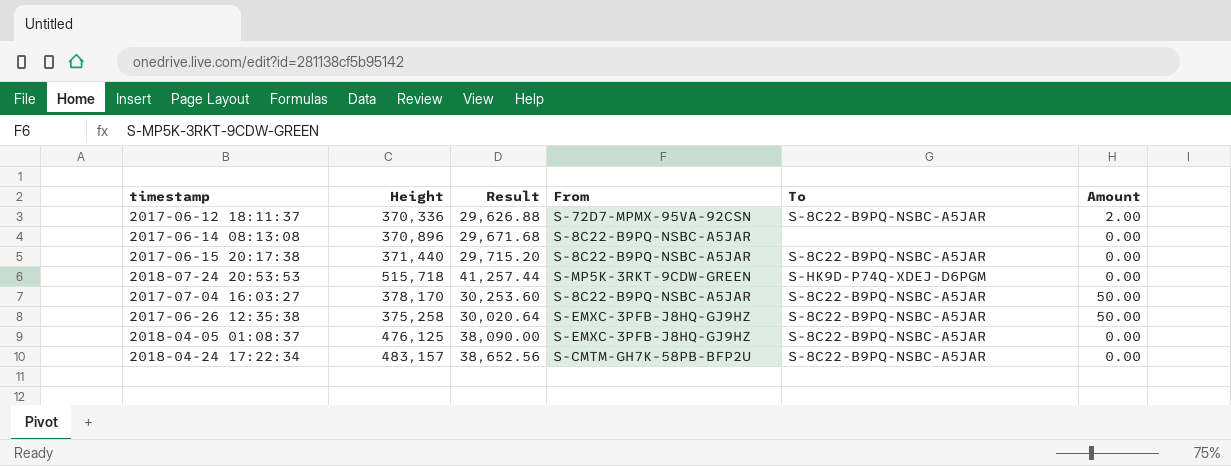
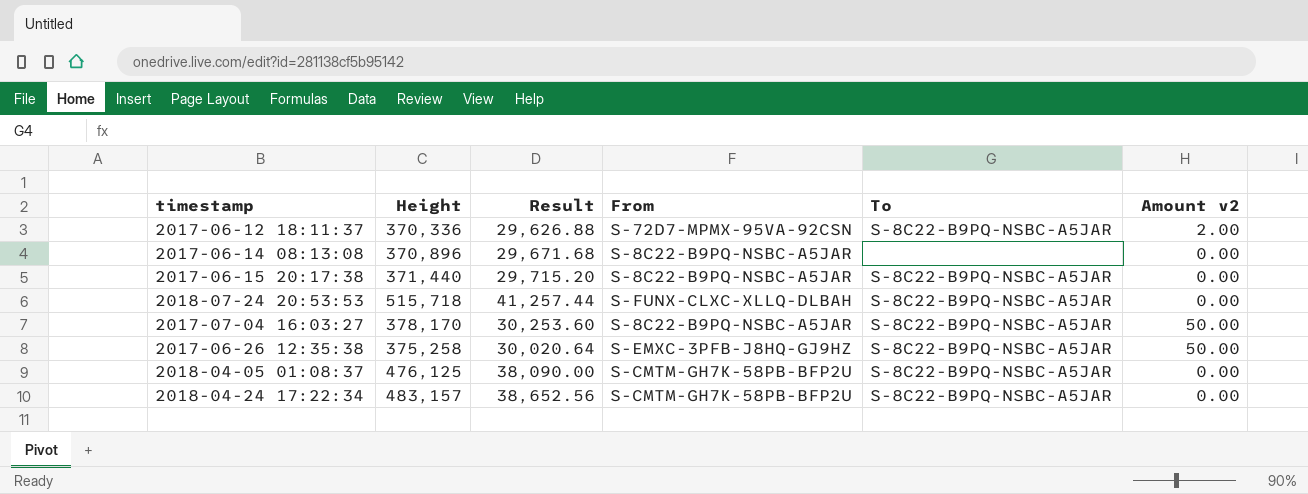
column name: Amount -> Amount v2
2018-07-24 20:53:53 | From: S-MP5K-3RKT-9CDW-GREEN -> S-FUNX-CLXC-XLLQ-DLBAH
2018-07-24 20:53:53 | To: S-HK9D-P74Q-XDEJ-D6PGM -> S-8C22-B9PQ-NSBC-A5JAR
2018-04-05 01:08:37 | From: S-EMXC-3PFB-J8HQ-GJ9HZ -> S-CMTM-GH7K-58PB-BFP2U

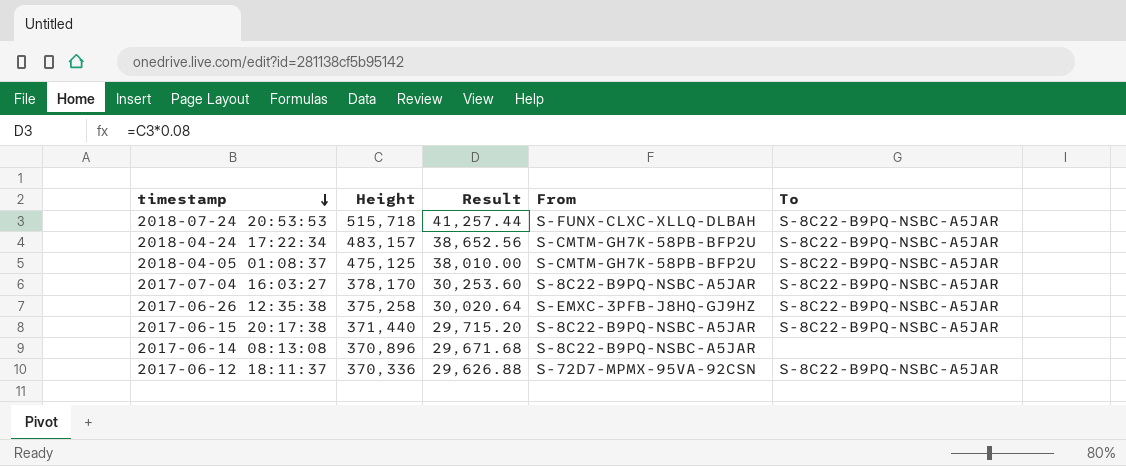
row order: none -> timestamp descending
column Amount v2 | position: 6 -> none
2018-04-05 01:08:37 | Height: 476,125 -> 475,125
2018-04-05 01:08:37 | Result: 38,090.00 -> 38,010.00

